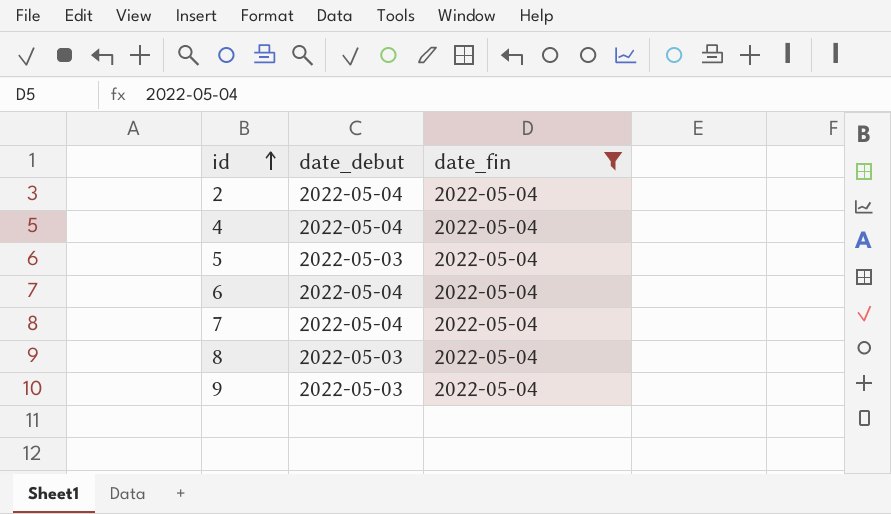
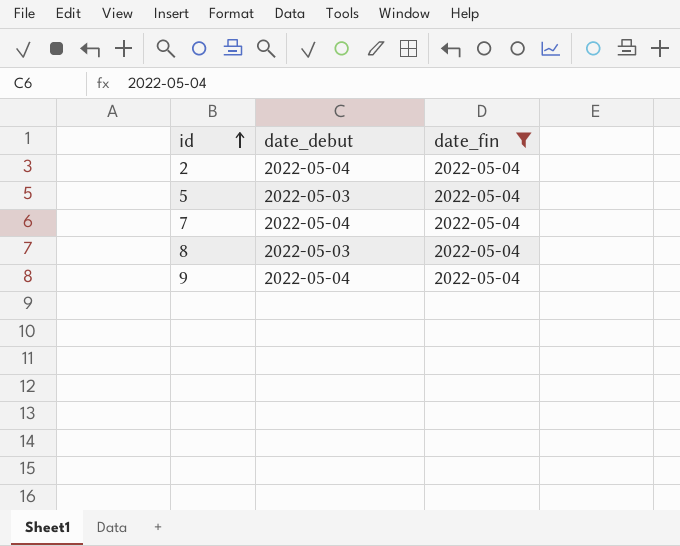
row 4: 2022-05-04 | 2022-05-04 -> none
row 6: 2022-05-04 | 2022-05-04 -> none
9 | date_debut: 2022-05-03 -> 2022-05-04

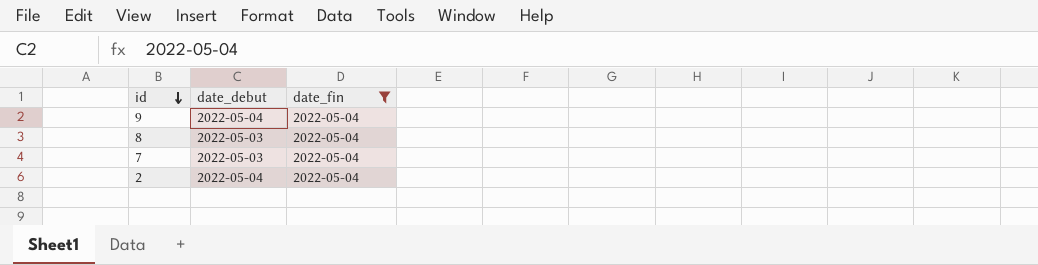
row order: id ascending -> id descending
row 5: 2022-05-03 | 2022-05-04 -> none
7 | date_debut: 2022-05-04 -> 2022-05-03

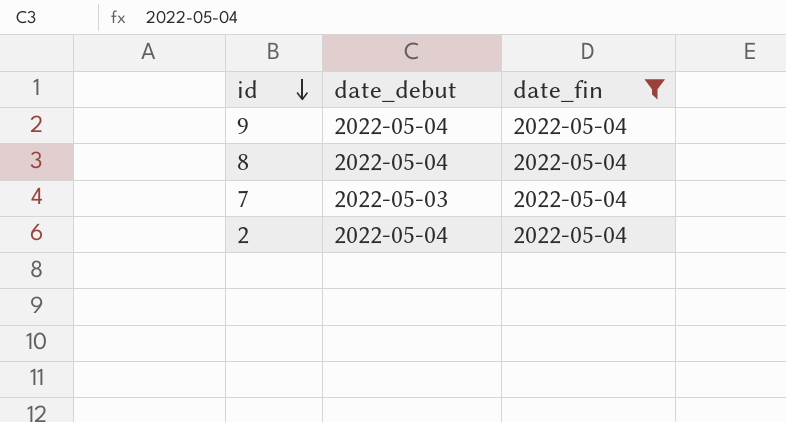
8 | date_debut: 2022-05-03 -> 2022-05-04

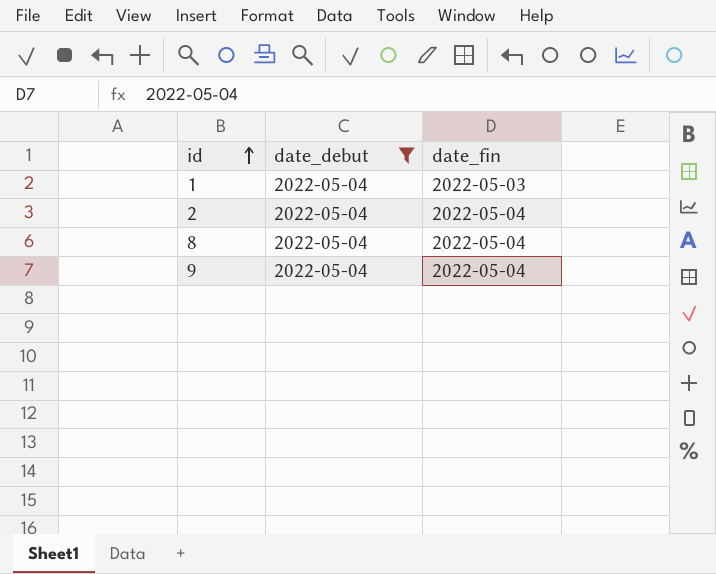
filter: date_fin = 2022-05-04 -> date_debut = 2022-05-04
row order: id descending -> id ascending

